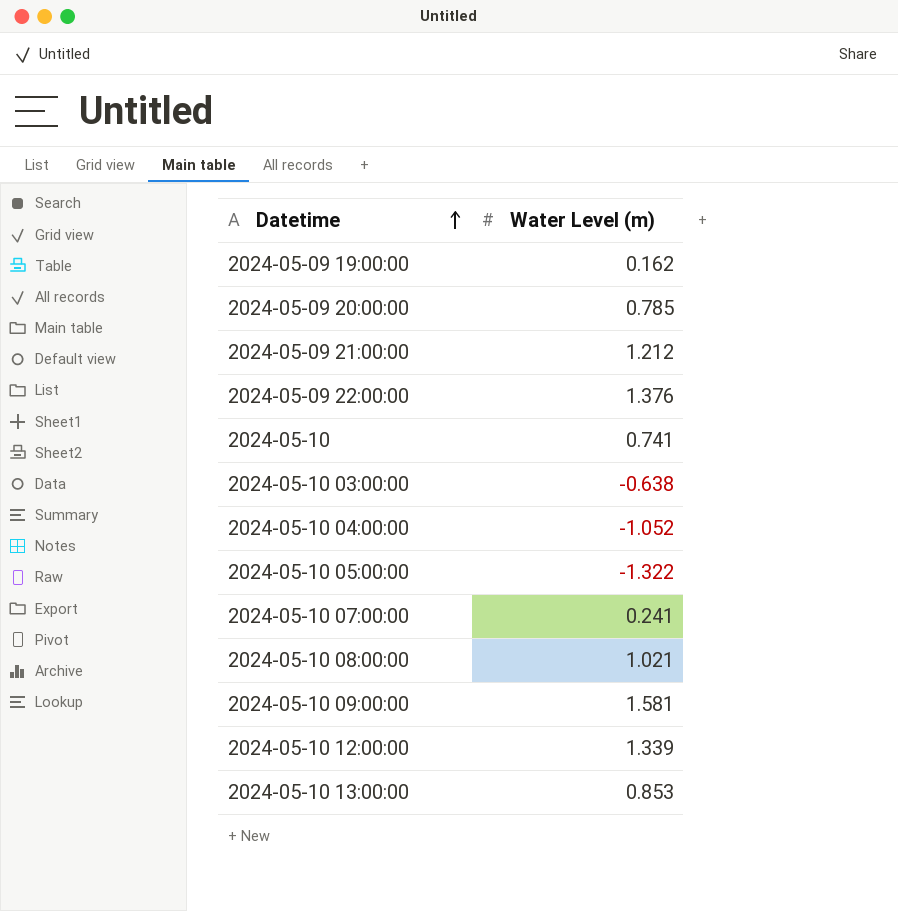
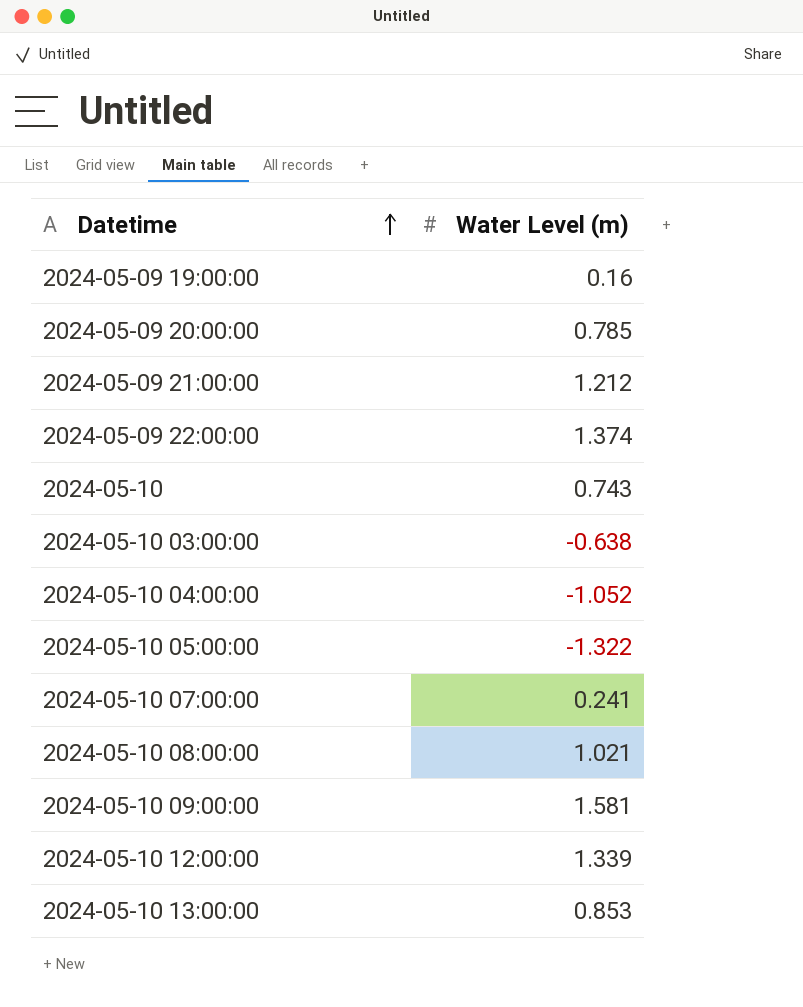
2024-05-09 19:00:00 | Water Level (m): 0.162 -> 0.16
2024-05-09 22:00:00 | Water Level (m): 1.376 -> 1.374
2024-05-10 | Water Level (m): 0.741 -> 0.743

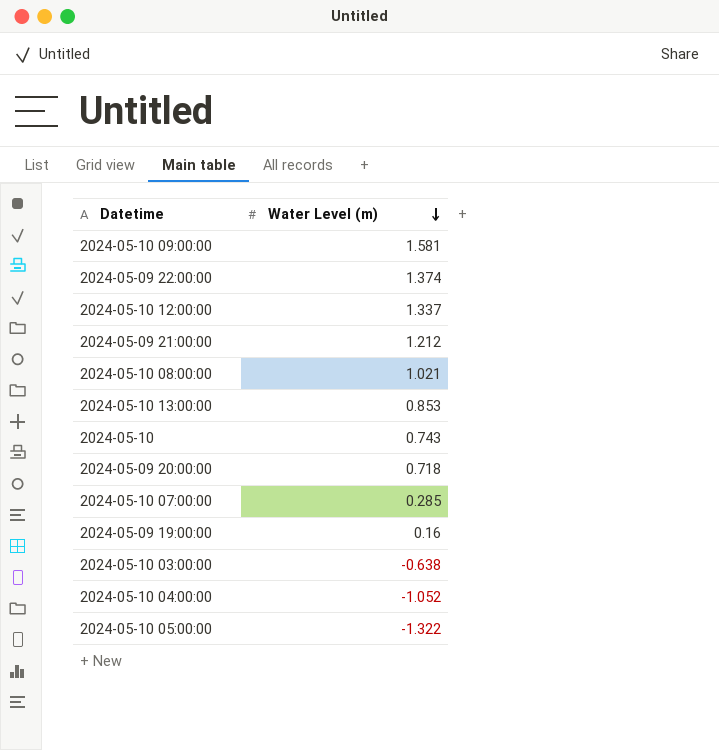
row order: Datetime ascending -> Water Level (m) descending
2024-05-10 12:00:00 | Water Level (m): 1.339 -> 1.337
2024-05-09 20:00:00 | Water Level (m): 0.785 -> 0.718
2024-05-10 07:00:00 | Water Level (m): 0.241 -> 0.285

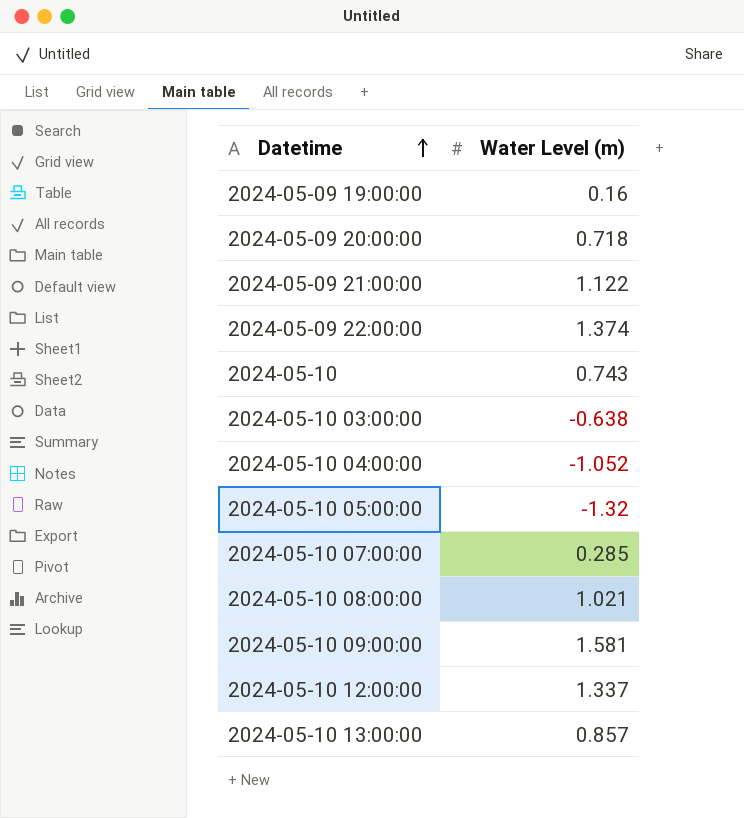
row order: Water Level (m) descending -> Datetime ascending
2024-05-09 21:00:00 | Water Level (m): 1.212 -> 1.122
2024-05-10 05:00:00 | Water Level (m): -1.322 -> -1.32
2024-05-10 13:00:00 | Water Level (m): 0.853 -> 0.857

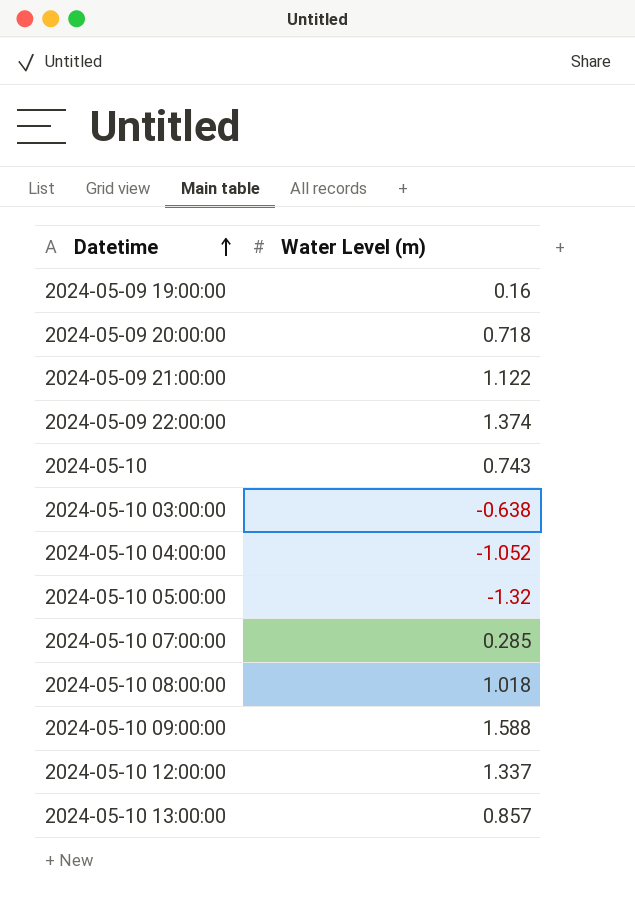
2024-05-10 08:00:00 | Water Level (m): 1.021 -> 1.018
2024-05-10 09:00:00 | Water Level (m): 1.581 -> 1.588

